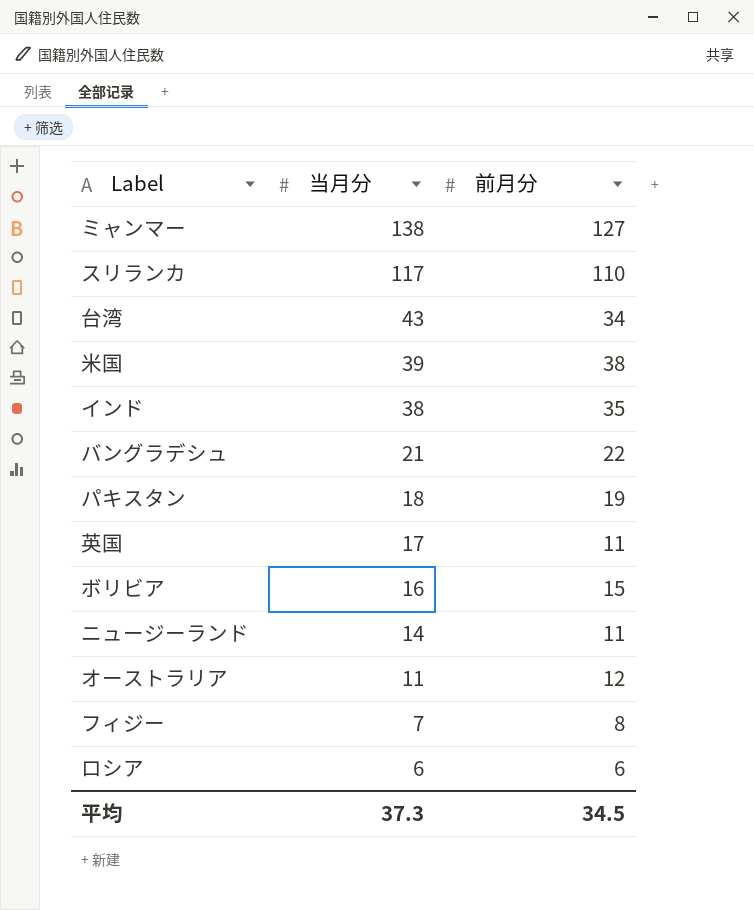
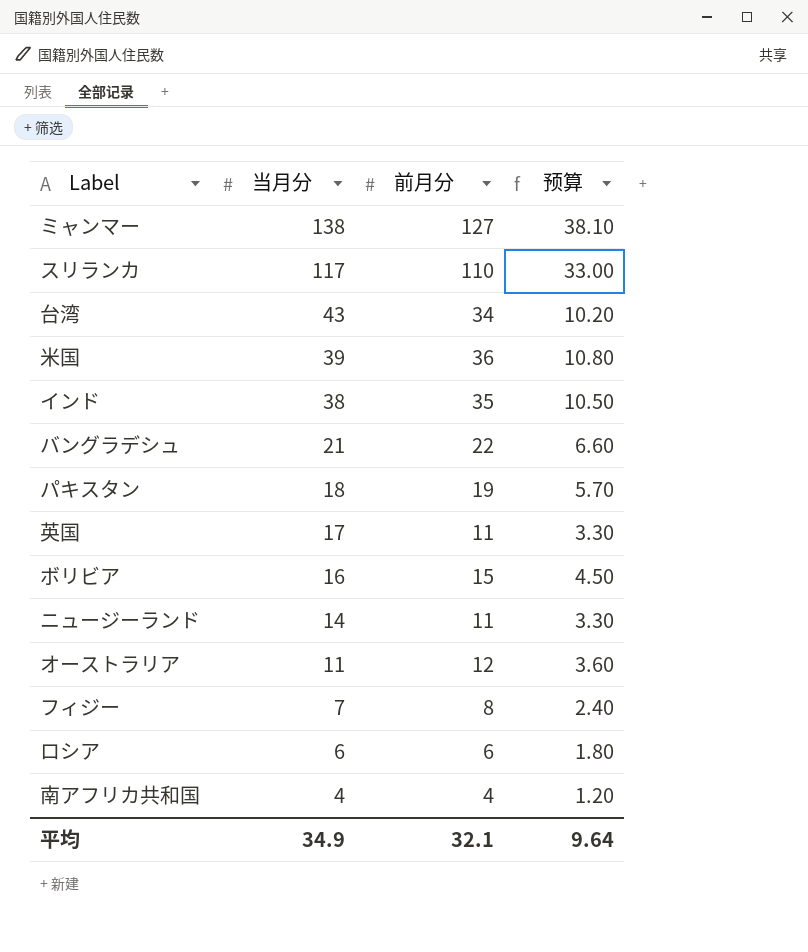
column 预算 | formula: none -> [前月分] * 0.3
米国 | 前月分: 38 -> 36
row 南アフリカ共和国: none -> 4 | 4 | 1.20
平均 | 当月分: 37.3 -> 34.9
平均 | 前月分: 34.5 -> 32.1

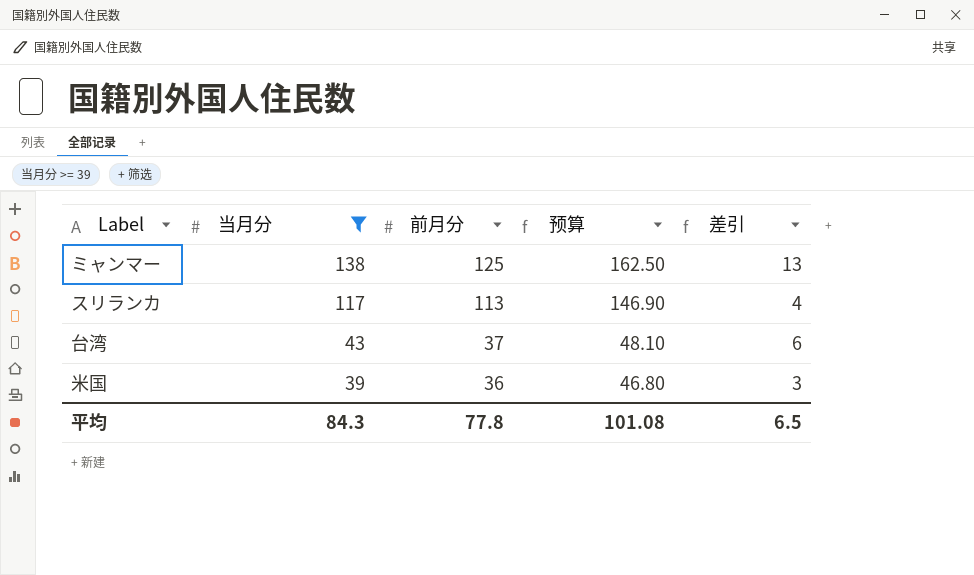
filter: none -> 当月分 >= 39
column 预算 | formula: [前月分] * 0.3 -> [前月分] * 1.3
column 差引 | formula: none -> [当月分] - [前月分]
ミャンマー | 前月分: 127 -> 125
スリランカ | 前月分: 110 -> 113
台湾 | 前月分: 34 -> 37
平均 | 当月分: 34.9 -> 84.3
平均 | 前月分: 32.1 -> 77.8
平均 | 预算: 9.64 -> 101.08

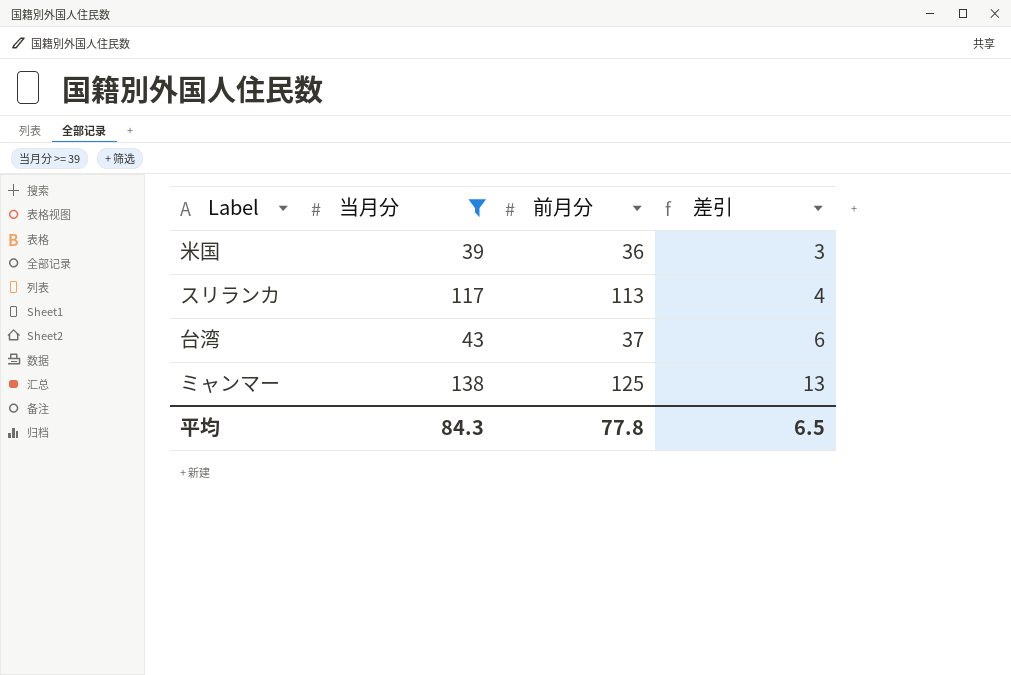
row order: 当月分 descending -> 差引 ascending
column 预算 | formula: [前月分] * 1.3 -> none

